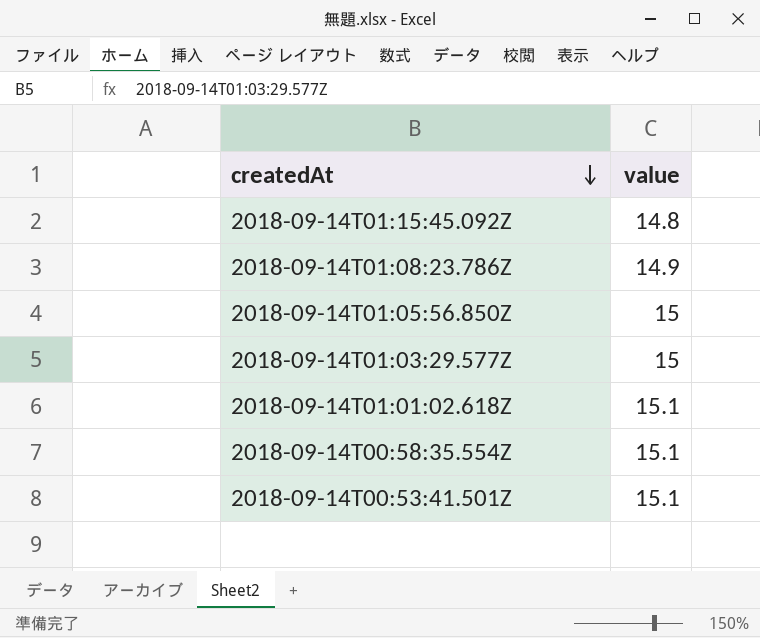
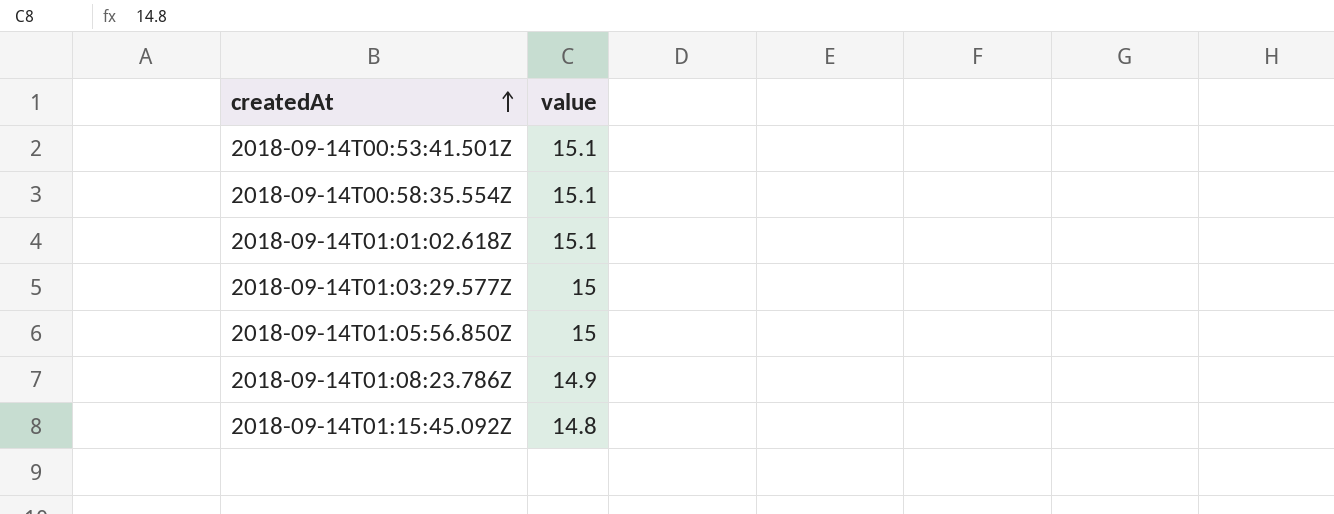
row order: createdAt descending -> createdAt ascending

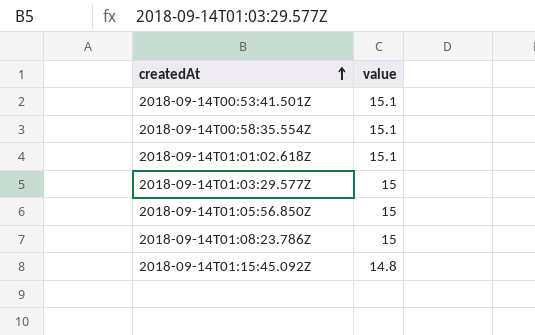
2018-09-14T01:08:23.786Z | value: 14.9 -> 15

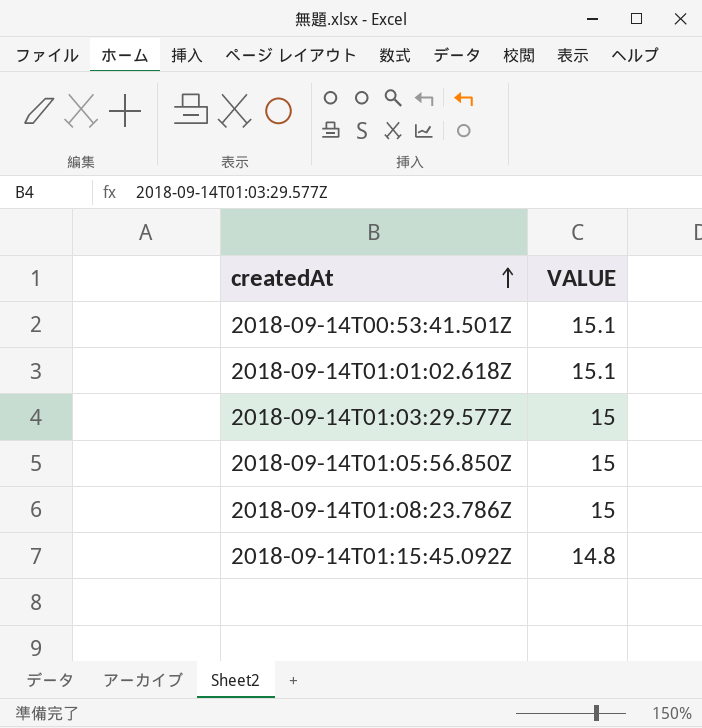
column name: value -> VALUE
row 2018-09-14T00:58:35.554Z: 15.1 -> none

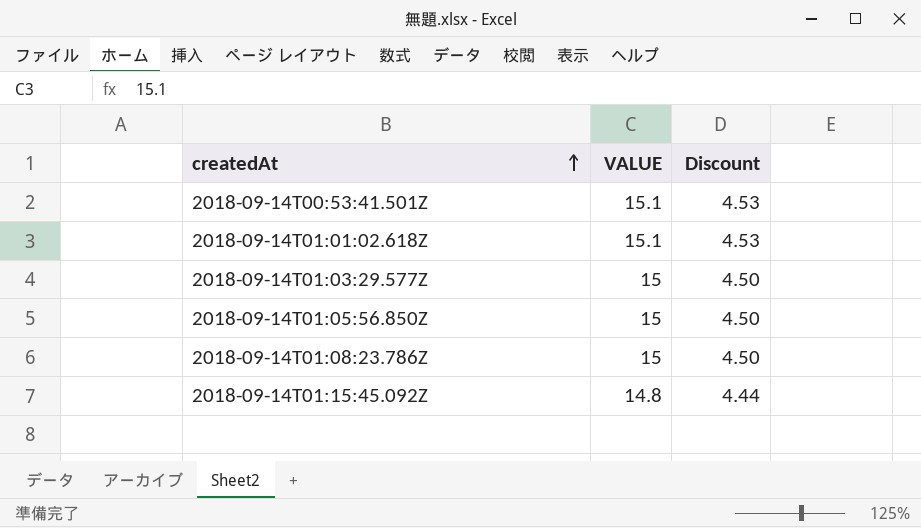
column Discount | formula: none -> [VALUE] * 0.3

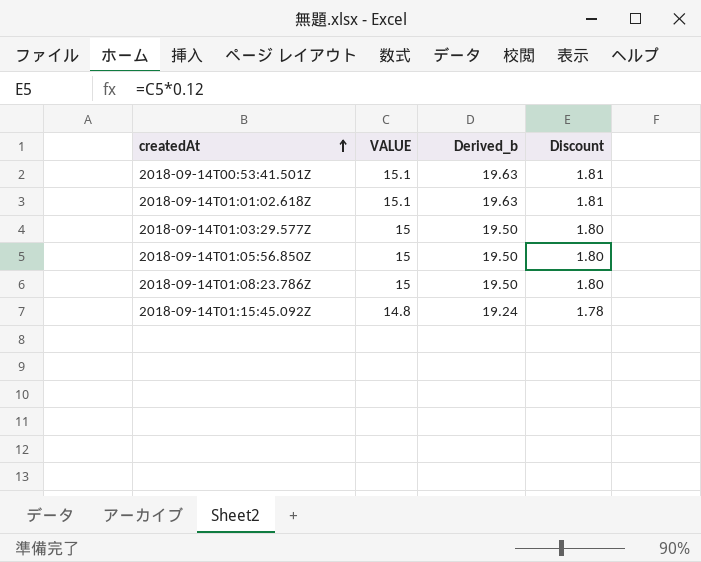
column Derived_b | formula: none -> [VALUE] * 1.3
column Discount | formula: [VALUE] * 0.3 -> [VALUE] * 0.12

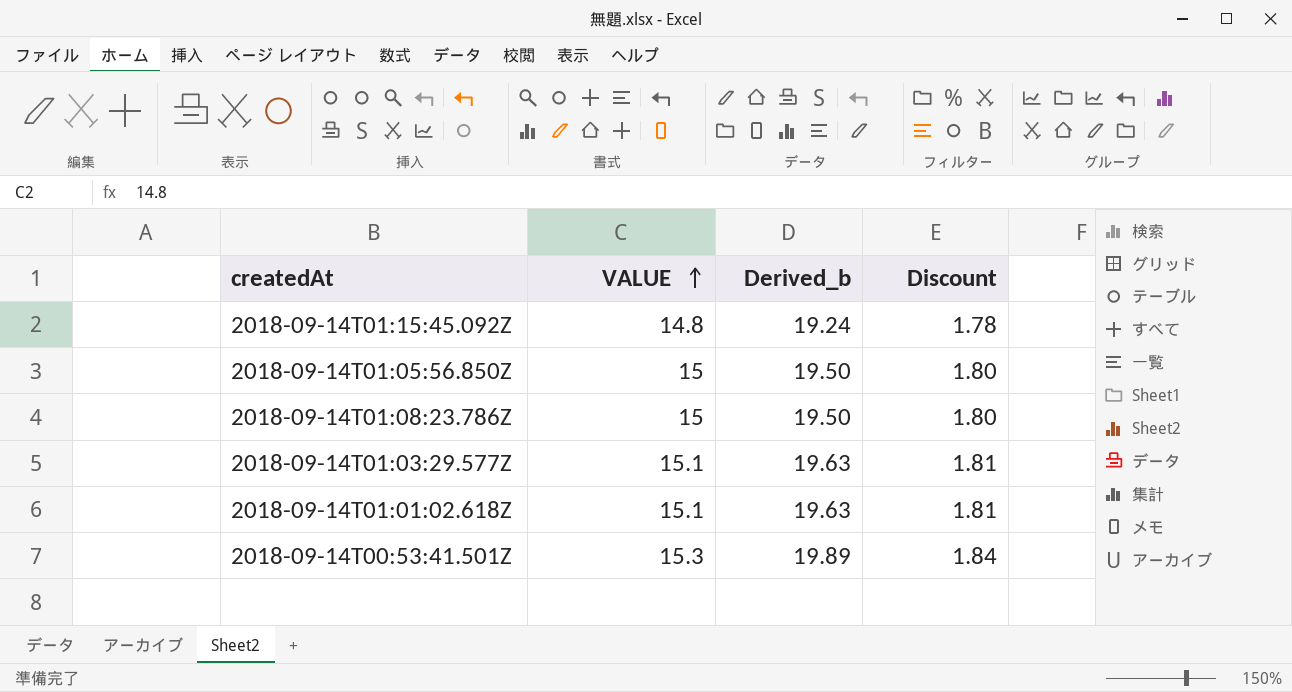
row order: createdAt ascending -> VALUE ascending
2018-09-14T01:03:29.577Z | VALUE: 15 -> 15.1
2018-09-14T01:03:29.577Z | Derived_b: 19.50 -> 19.63
2018-09-14T01:03:29.577Z | Discount: 1.80 -> 1.81
2018-09-14T00:53:41.501Z | VALUE: 15.1 -> 15.3
2018-09-14T00:53:41.501Z | Derived_b: 19.63 -> 19.89
2018-09-14T00:53:41.501Z | Discount: 1.81 -> 1.84

